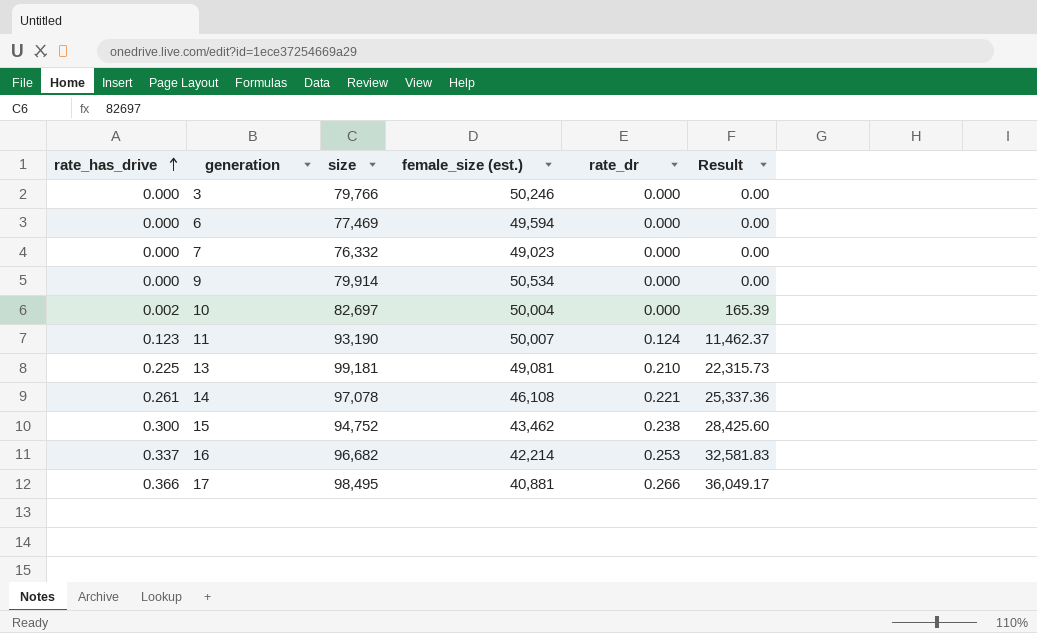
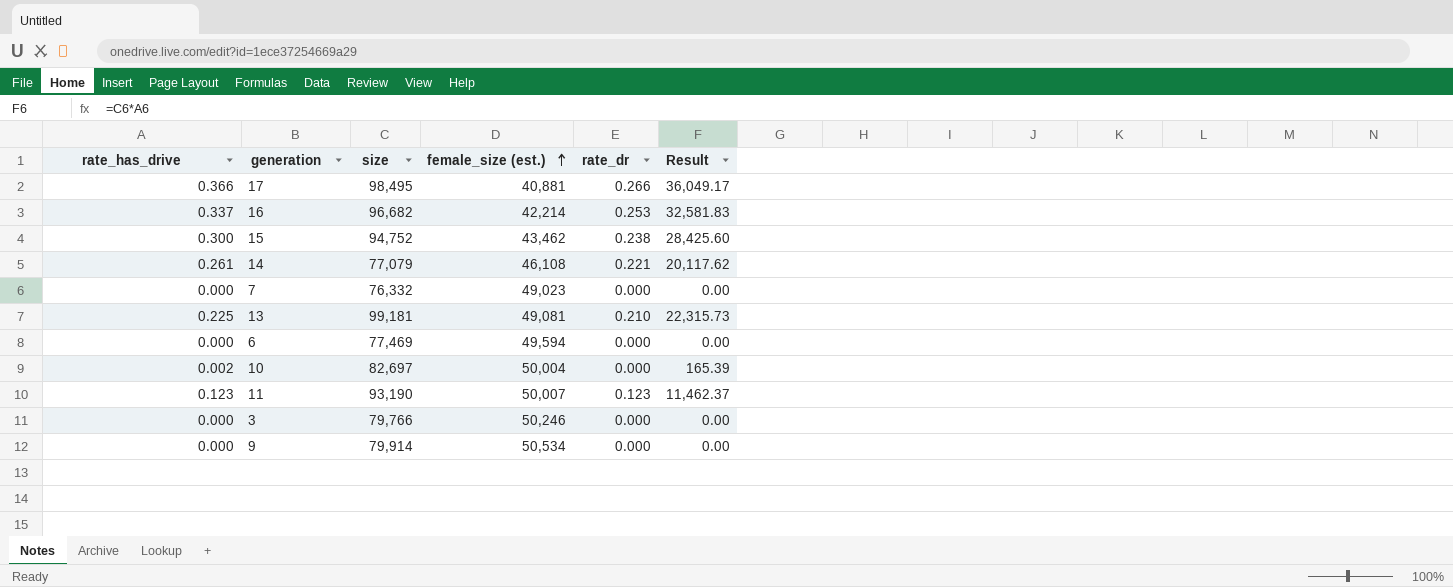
row order: rate_has_drive ascending -> female_size (est.) ascending
14 | size: 97,078 -> 77,079
14 | Result: 25,337.36 -> 20,117.62
11 | rate_dr: 0.124 -> 0.123

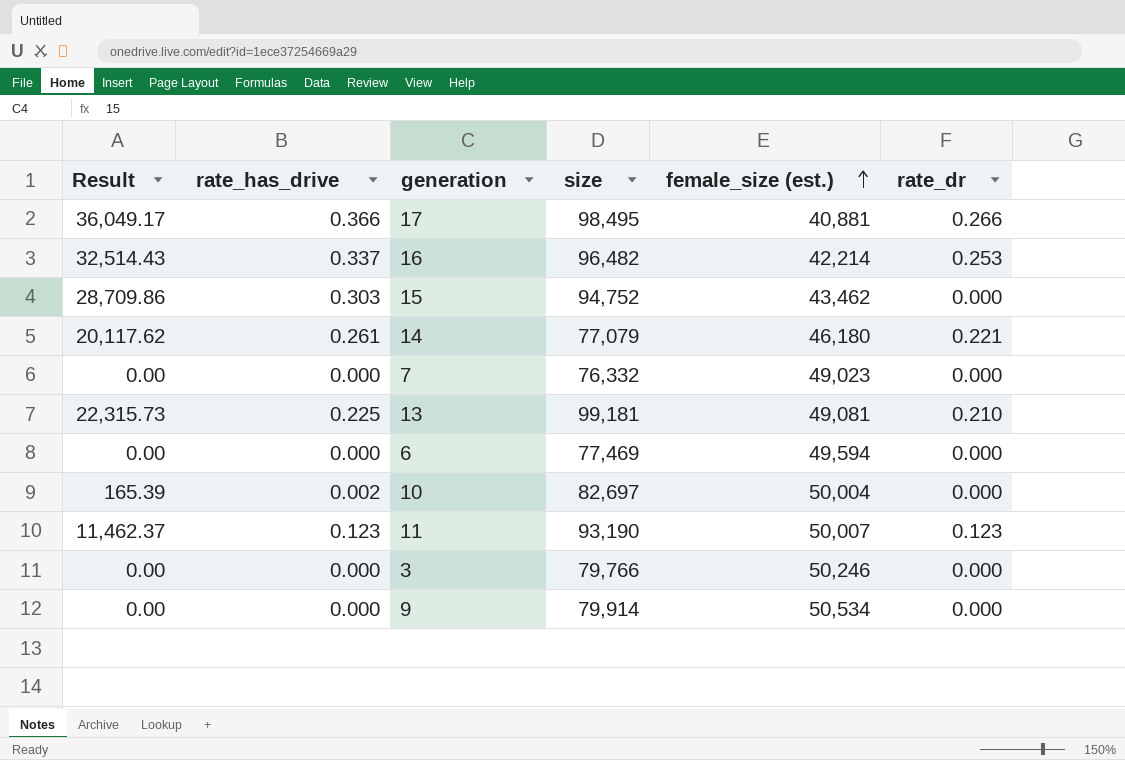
column Result | position: 6 -> 1
16 | Result: 32,581.83 -> 32,514.43
16 | size: 96,682 -> 96,482
15 | Result: 28,425.60 -> 28,709.86
15 | rate_has_drive: 0.300 -> 0.303
15 | rate_dr: 0.238 -> 0.000
14 | female_size (est.): 46,108 -> 46,180

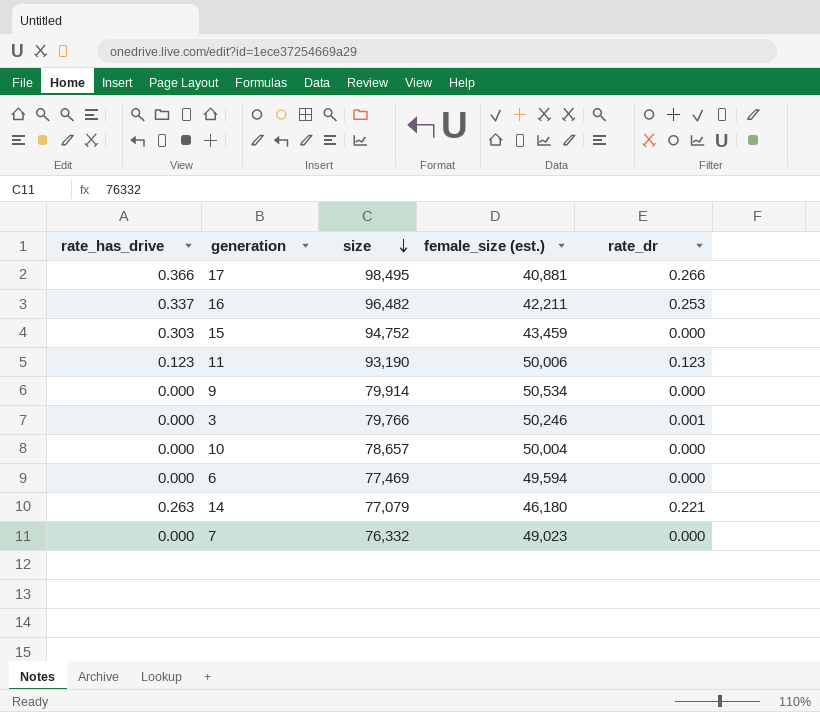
row order: female_size (est.) ascending -> size descending
column Result | formula: [rate_has_drive] * [size] -> none
row 13: 22,315.73 | 0.225 | 99,181 | 49,081 | 0.210 -> none
16 | female_size (est.): 42,214 -> 42,211
15 | female_size (est.): 43,462 -> 43,459
11 | female_size (est.): 50,007 -> 50,006
3 | rate_dr: 0.000 -> 0.001
10 | rate_has_drive: 0.002 -> 0.000
10 | size: 82,697 -> 78,657
14 | rate_has_drive: 0.261 -> 0.263

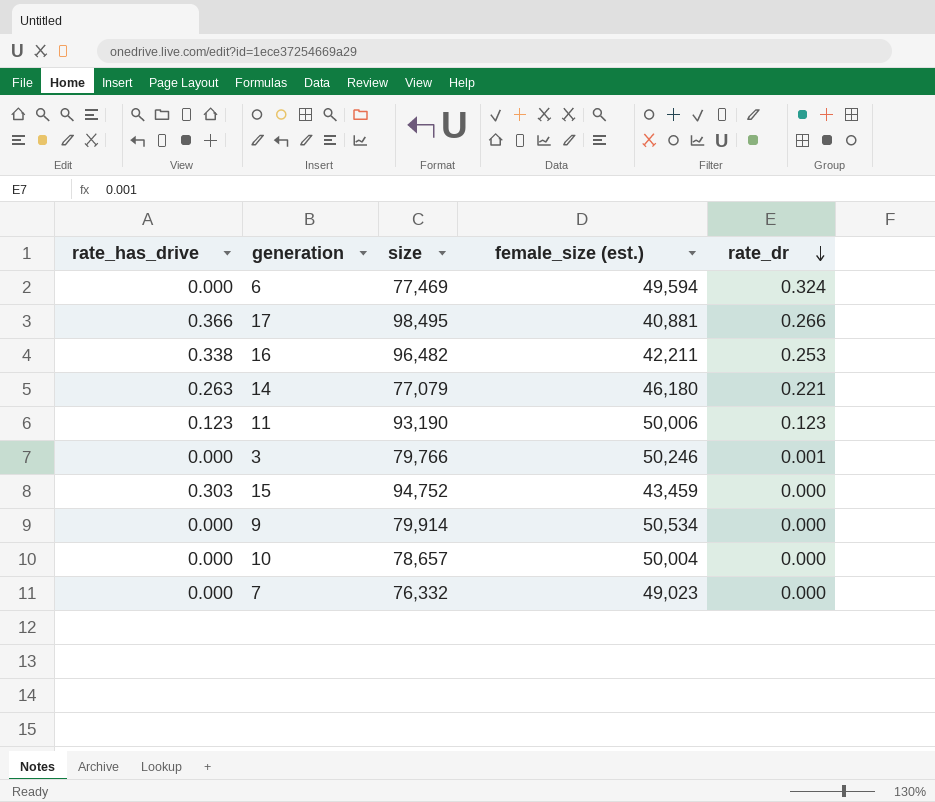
row order: size descending -> rate_dr descending
6 | rate_dr: 0.000 -> 0.324
16 | rate_has_drive: 0.337 -> 0.338

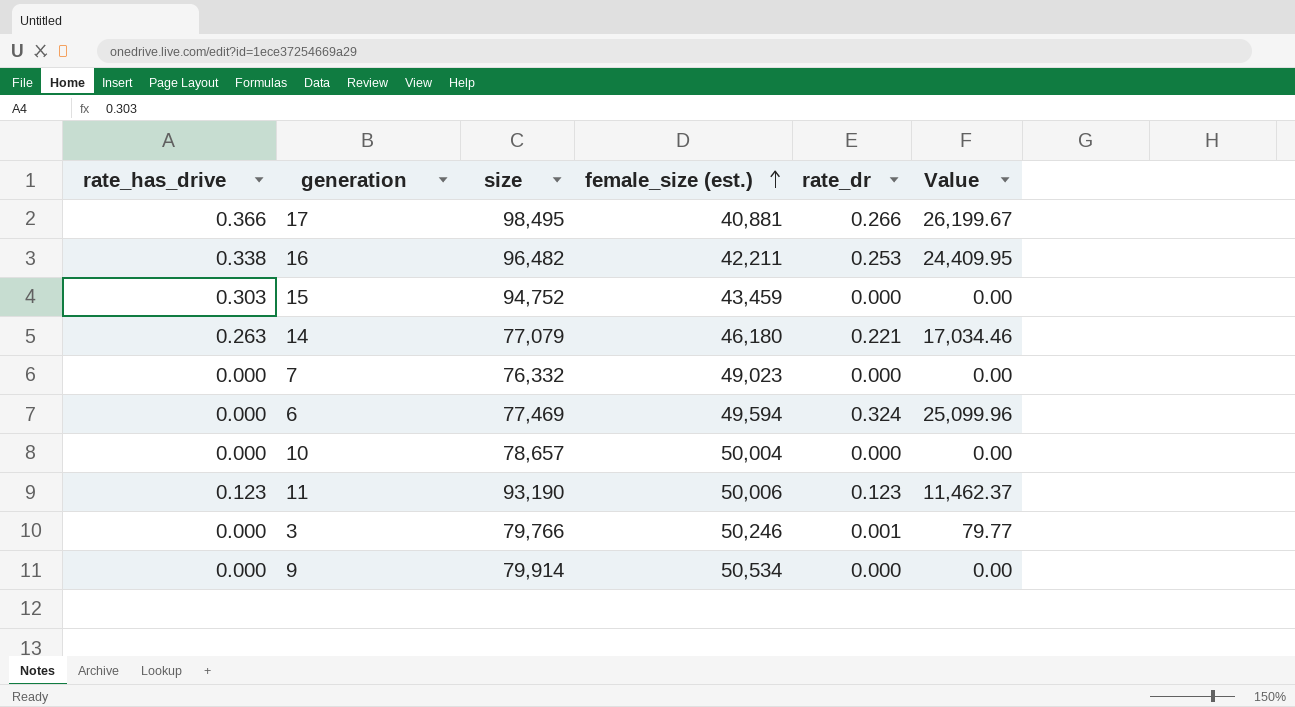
row order: rate_dr descending -> female_size (est.) ascending
column Value | formula: none -> [size] * [rate_dr]

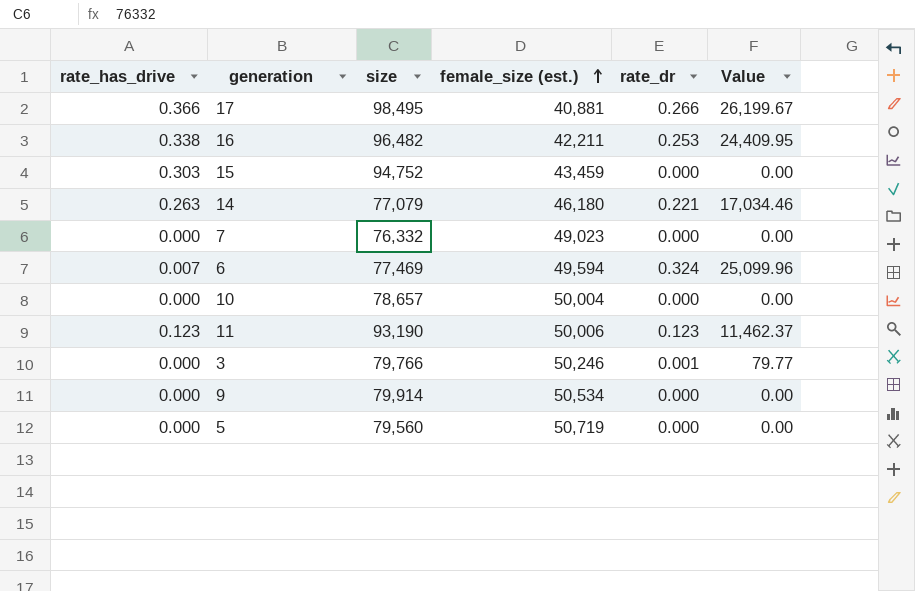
6 | rate_has_drive: 0.000 -> 0.007
row 5: none -> 0.000 | 79,560 | 50,719 | 0.000 | 0.00

